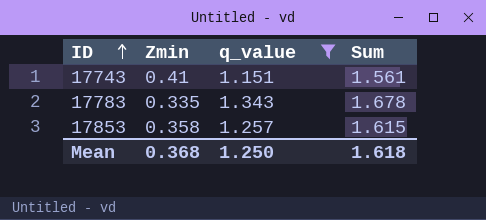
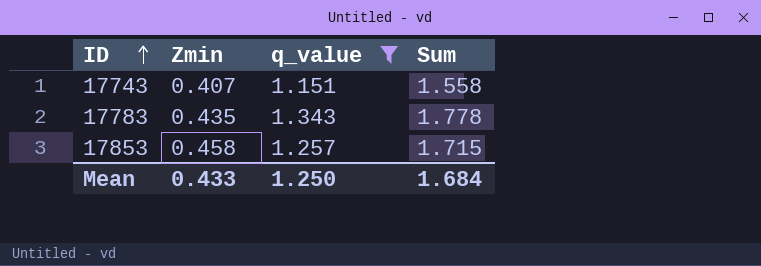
17743 | Zmin: 0.41 -> 0.407
17743 | Sum: 1.561 -> 1.558
17783 | Zmin: 0.335 -> 0.435
17783 | Sum: 1.678 -> 1.778
17853 | Zmin: 0.358 -> 0.458
17853 | Sum: 1.615 -> 1.715
Mean | Zmin: 0.368 -> 0.433
Mean | Sum: 1.618 -> 1.684

